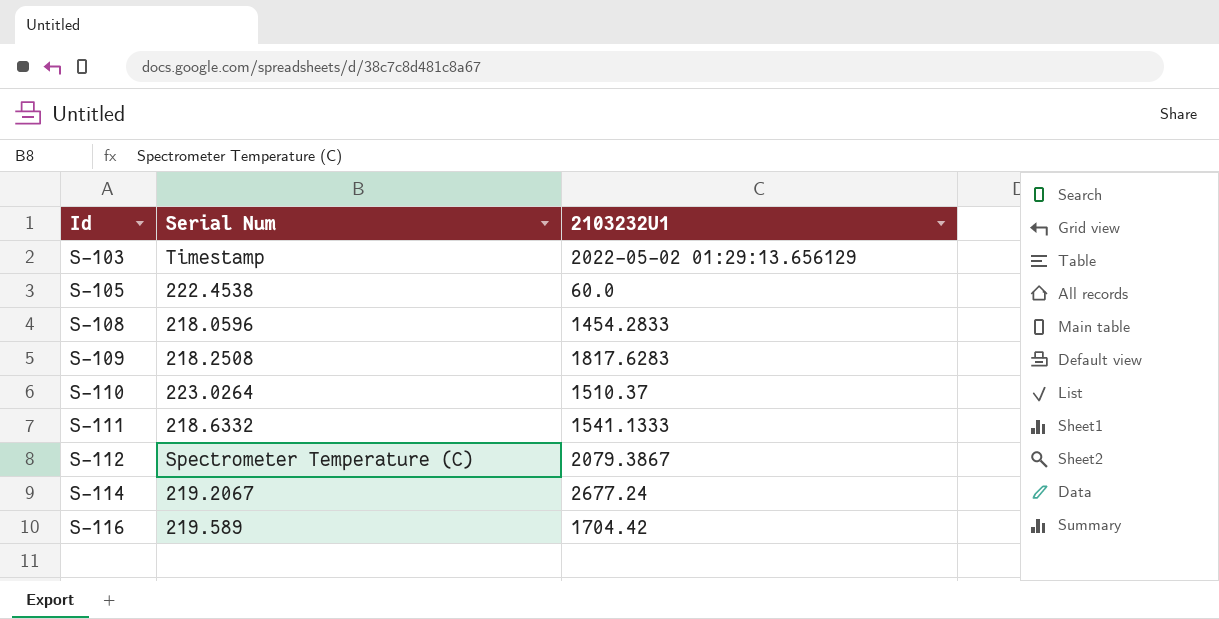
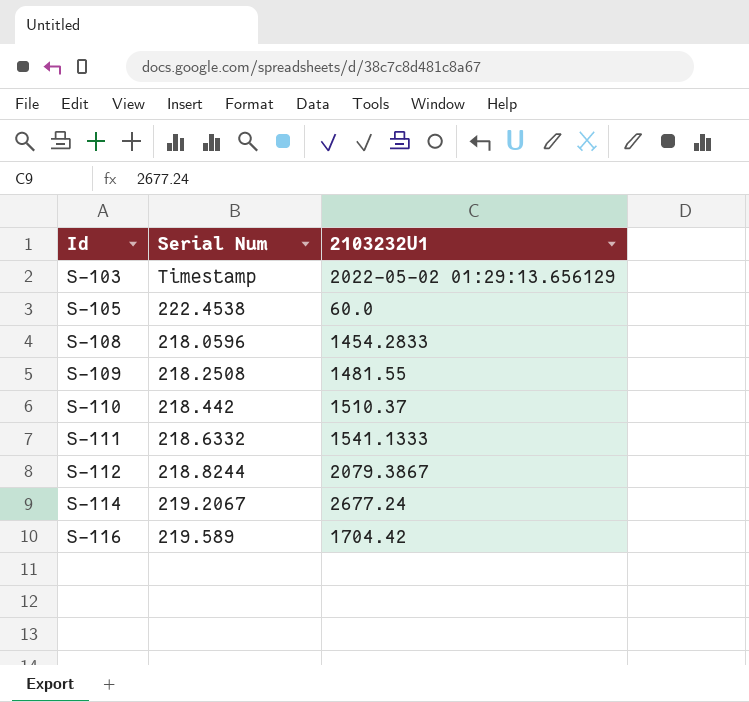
S-109 | 2103232U1: 1817.6283 -> 1481.55
S-110 | Serial Num: 223.0264 -> 218.442
S-112 | Serial Num: Spectrometer Temperature (C) -> 218.8244

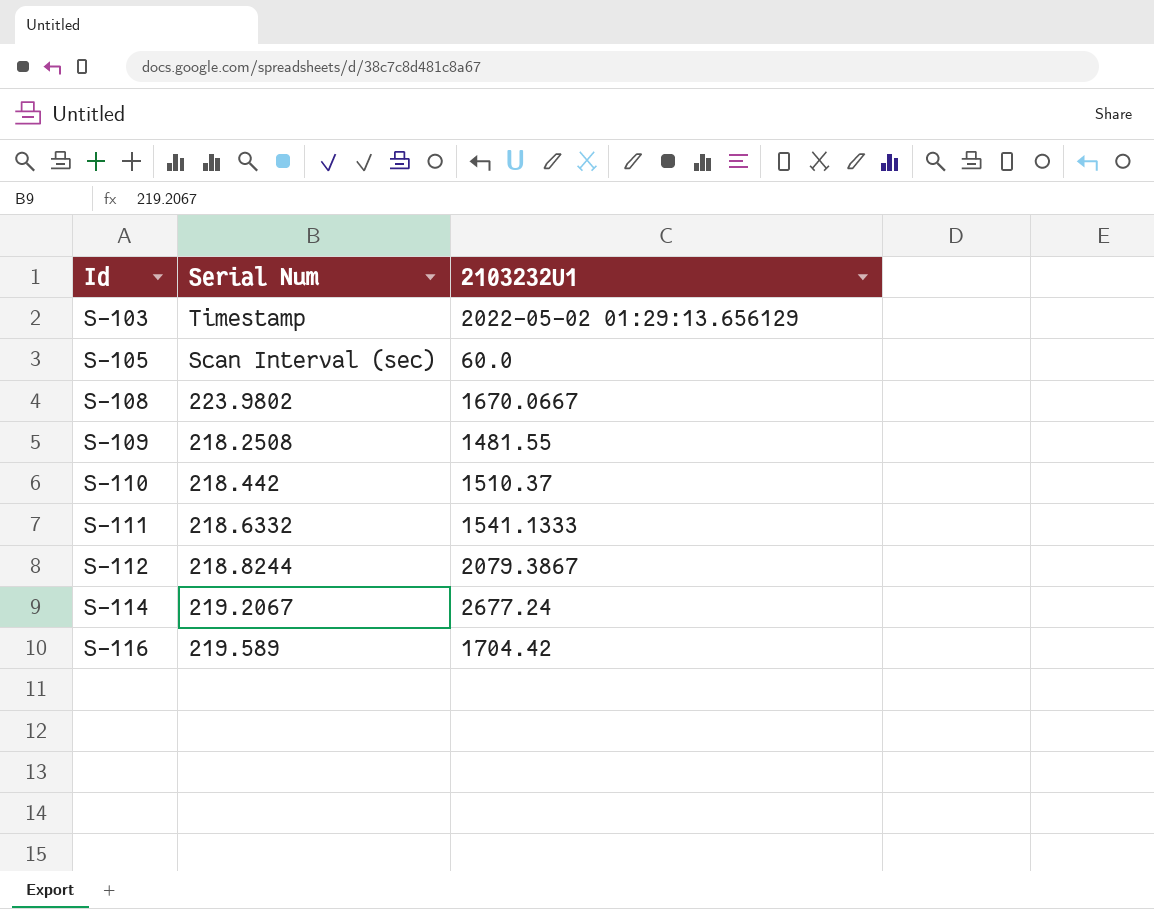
S-105 | Serial Num: 222.4538 -> Scan Interval (sec)
S-108 | Serial Num: 218.0596 -> 223.9802
S-108 | 2103232U1: 1454.2833 -> 1670.0667

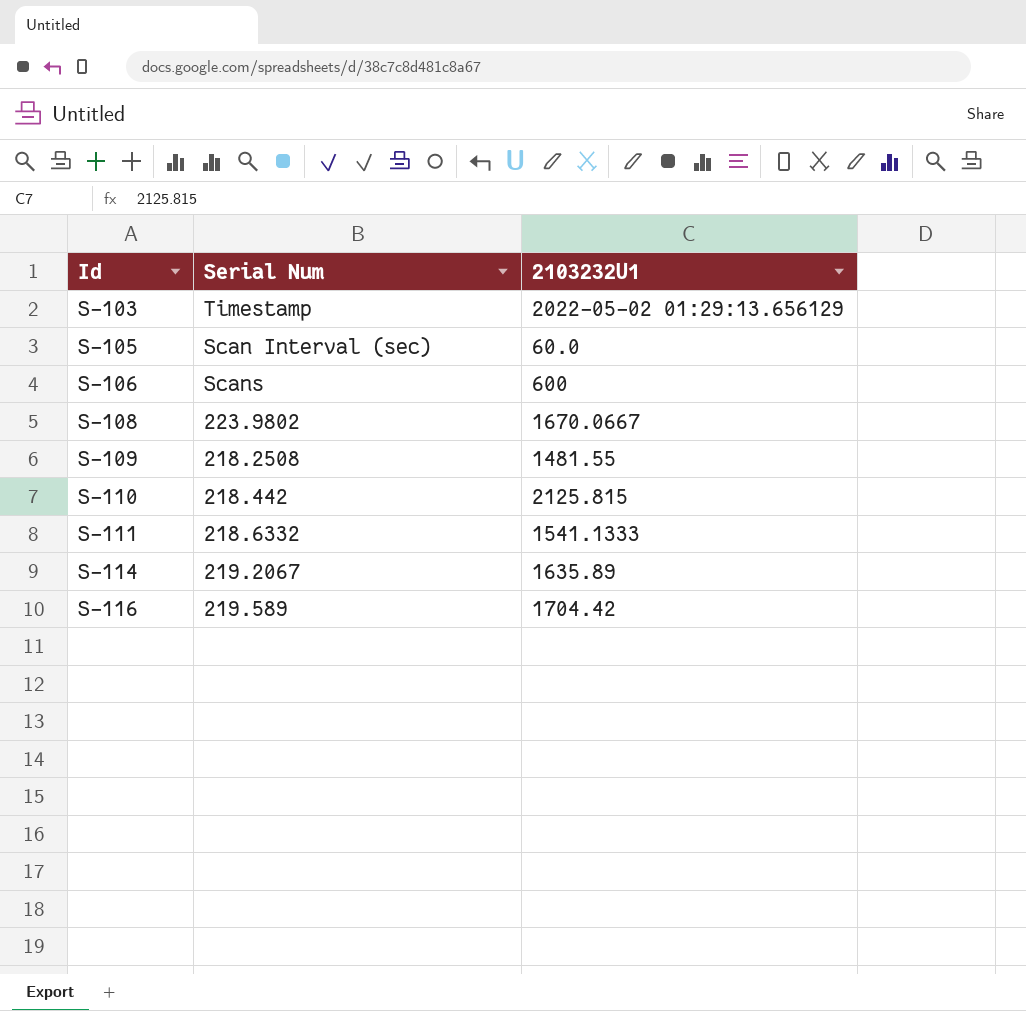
row S-112: 218.8244 | 2079.3867 -> none
row S-106: none -> Scans | 600
S-110 | 2103232U1: 1510.37 -> 2125.815
S-114 | 2103232U1: 2677.24 -> 1635.89

